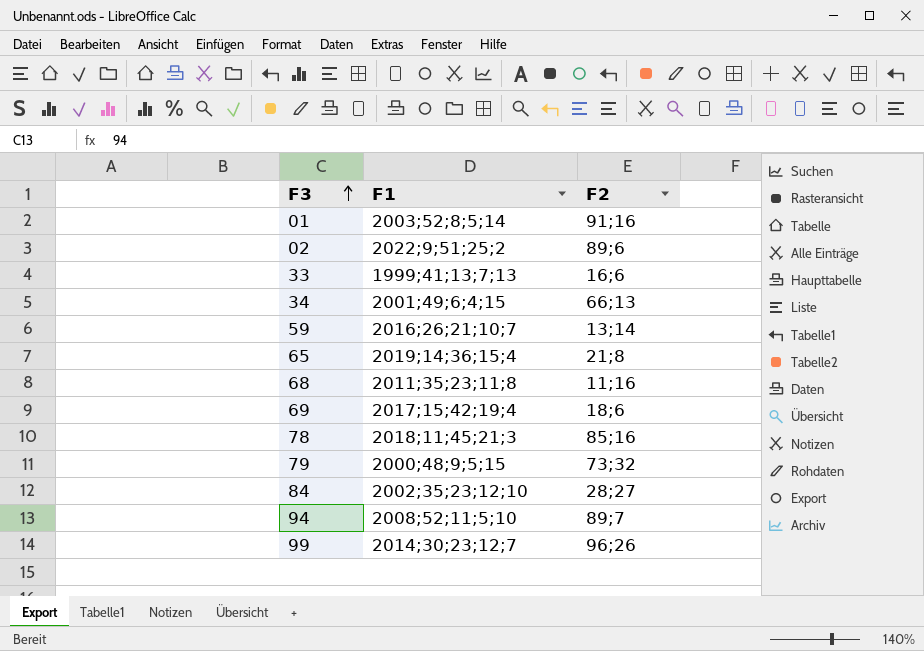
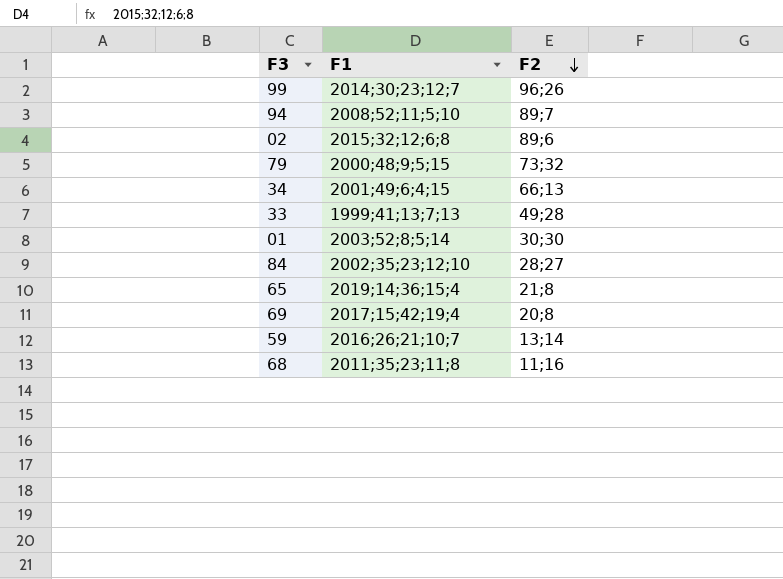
row order: F3 ascending -> F2 descending
row 78: 2018;11;45;21;3 | 85;16 -> none
02 | F1: 2022;9;51;25;2 -> 2015;32;12;6;8
33 | F2: 16;6 -> 49;28
01 | F2: 91;16 -> 30;30
69 | F2: 18;6 -> 20;8

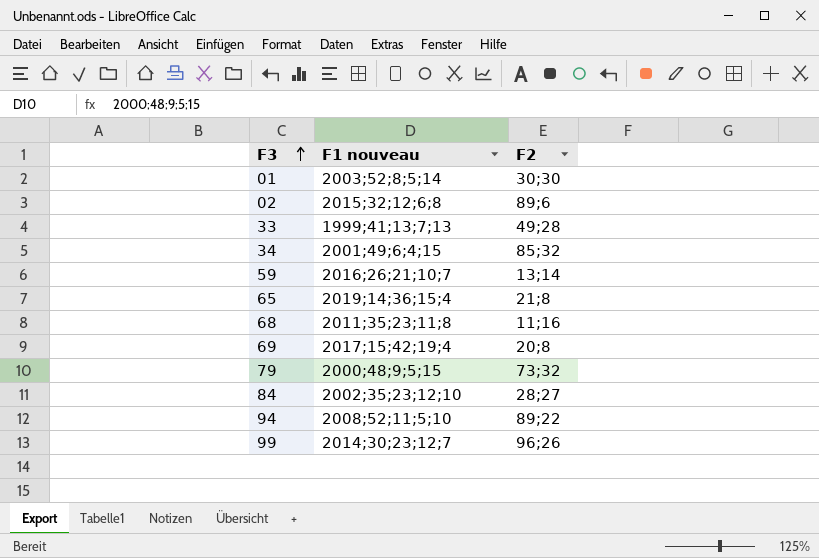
row order: F2 descending -> F3 ascending
column name: F1 -> F1 nouveau
34 | F2: 66;13 -> 85;32
94 | F2: 89;7 -> 89;22

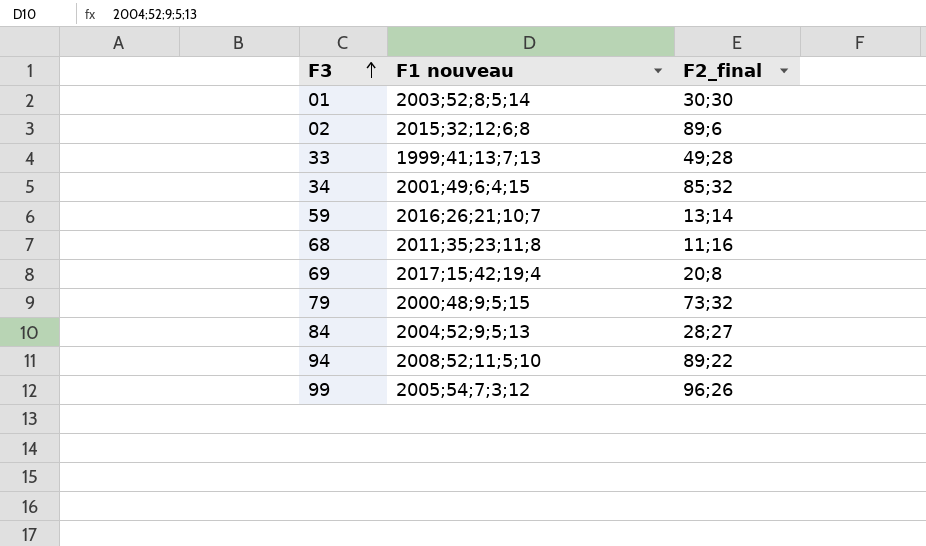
column name: F2 -> F2_final
row 65: 2019;14;36;15;4 | 21;8 -> none
84 | F1 nouveau: 2002;35;23;12;10 -> 2004;52;9;5;13
99 | F1 nouveau: 2014;30;23;12;7 -> 2005;54;7;3;12

